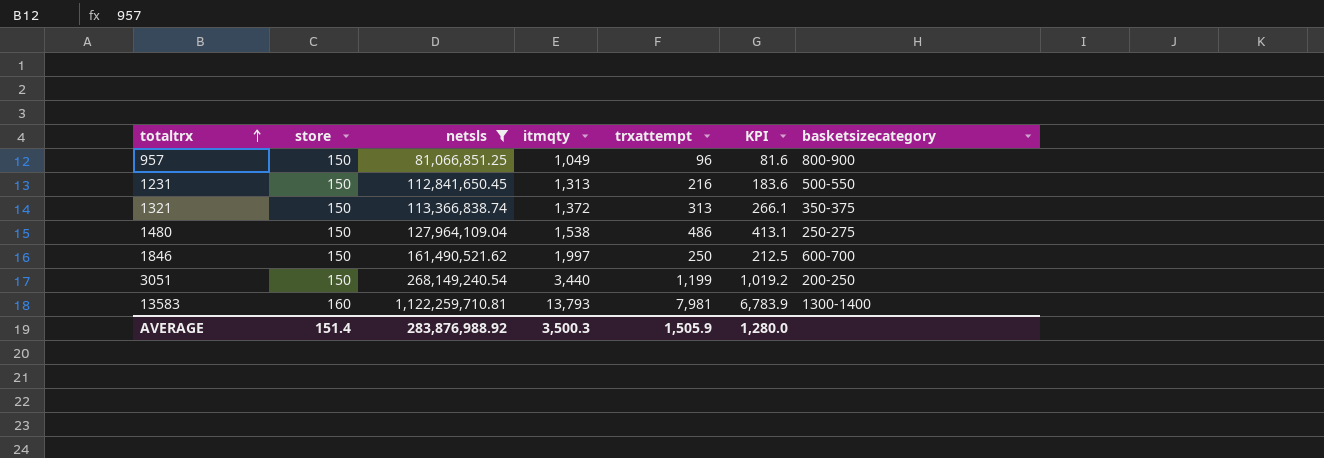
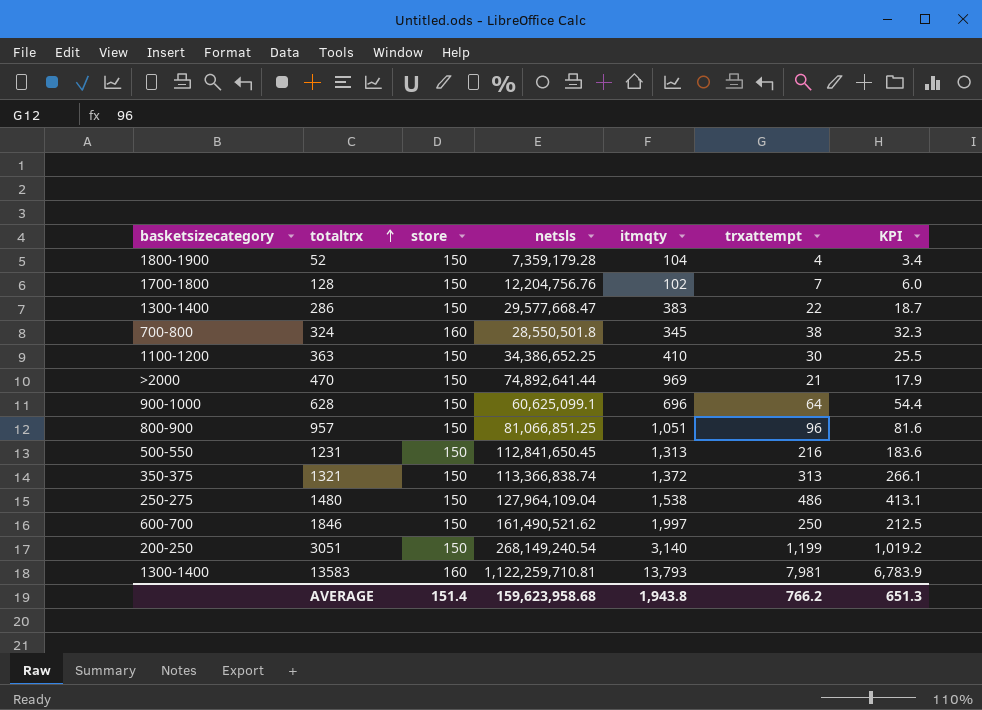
filter: netsls >= 81,066,851.25 -> none
column basketsizecategory | position: 7 -> 1
957 | itmqty: 1,049 -> 1,051
3051 | itmqty: 3,440 -> 3,140
AVERAGE | netsls: 283,876,988.92 -> 159,623,958.68
AVERAGE | itmqty: 3,500.3 -> 1,943.8
AVERAGE | trxattempt: 1,505.9 -> 766.2
AVERAGE | KPI: 1,280.0 -> 651.3

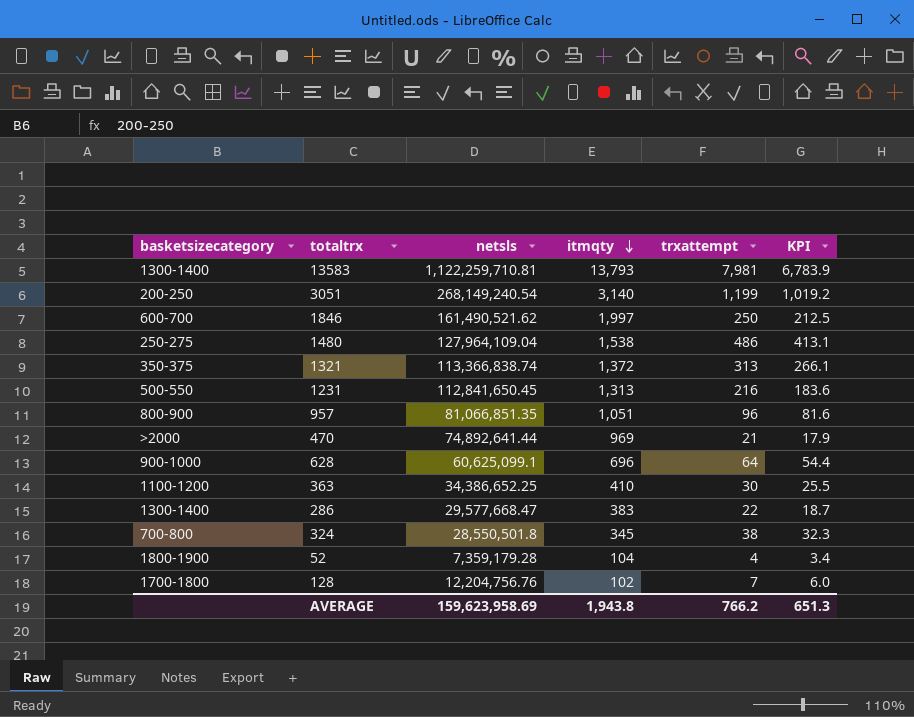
row order: totaltrx ascending -> itmqty descending
column store | position: 3 -> none
957 | netsls: 81,066,851.25 -> 81,066,851.35
AVERAGE | netsls: 159,623,958.68 -> 159,623,958.69

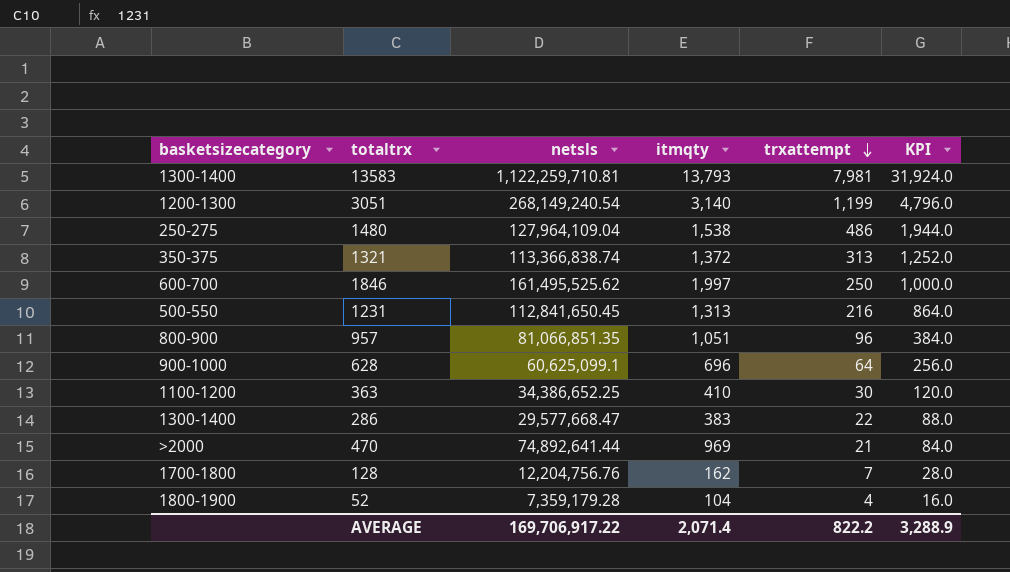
row order: itmqty descending -> trxattempt descending
column KPI | formula: [trxattempt] * 0.85 -> [trxattempt] * 4
row 324: 700-800 | 28,550,501.8 | 345 | 38 | 32.3 -> none
3051 | basketsizecategory: 200-250 -> 1200-1300
1846 | netsls: 161,490,521.62 -> 161,495,525.62
128 | itmqty: 102 -> 162
AVERAGE | netsls: 159,623,958.69 -> 169,706,917.22
AVERAGE | itmqty: 1,943.8 -> 2,071.4
AVERAGE | trxattempt: 766.2 -> 822.2
AVERAGE | KPI: 651.3 -> 3,288.9

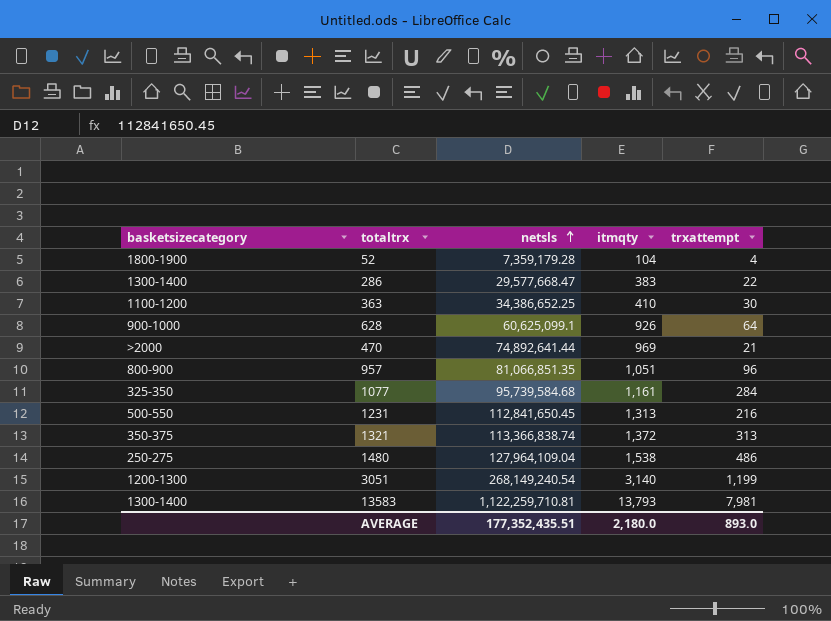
row order: trxattempt descending -> netsls ascending
column KPI | formula: [trxattempt] * 4 -> none
row 1846: 600-700 | 161,495,525.62 | 1,997 | 250 | 1,000.0 -> none
row 128: 1700-1800 | 12,204,756.76 | 162 | 7 | 28.0 -> none
628 | itmqty: 696 -> 926
row 1077: none -> 325-350 | 95,739,584.68 | 1,161 | 284
AVERAGE | netsls: 169,706,917.22 -> 177,352,435.51
AVERAGE | itmqty: 2,071.4 -> 2,180.0
AVERAGE | trxattempt: 822.2 -> 893.0

